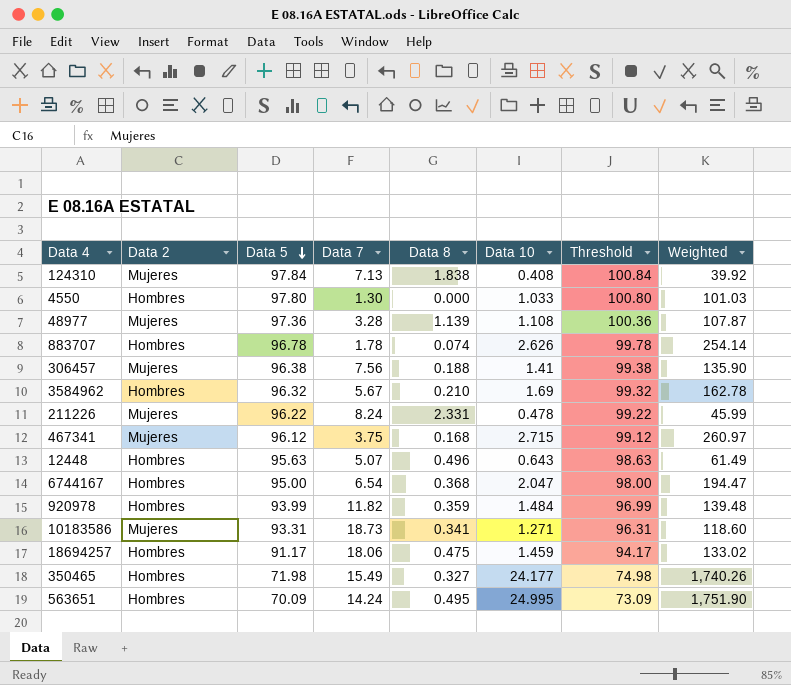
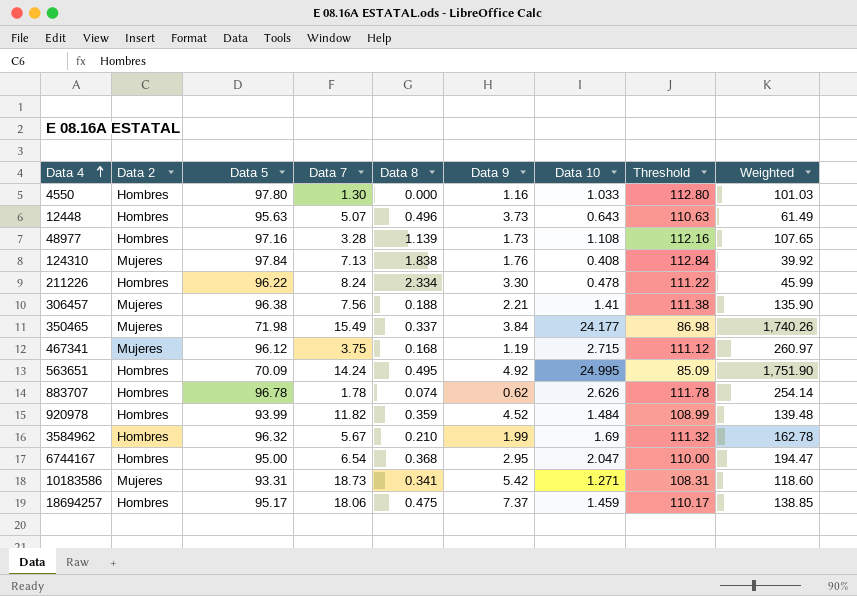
row order: Data 5 descending -> Data 4 ascending
column Data 9 | position: none -> 6
column Threshold | formula: [Data 5] + 3 -> [Data 5] + 15
48977 | Data 2: Mujeres -> Hombres
48977 | Data 5: 97.36 -> 97.16
48977 | Weighted: 107.87 -> 107.65
211226 | Data 2: Mujeres -> Hombres
211226 | Data 8: 2.331 -> 2.334
350465 | Data 2: Hombres -> Mujeres
350465 | Data 8: 0.327 -> 0.337
18694257 | Data 5: 91.17 -> 95.17
18694257 | Weighted: 133.02 -> 138.85

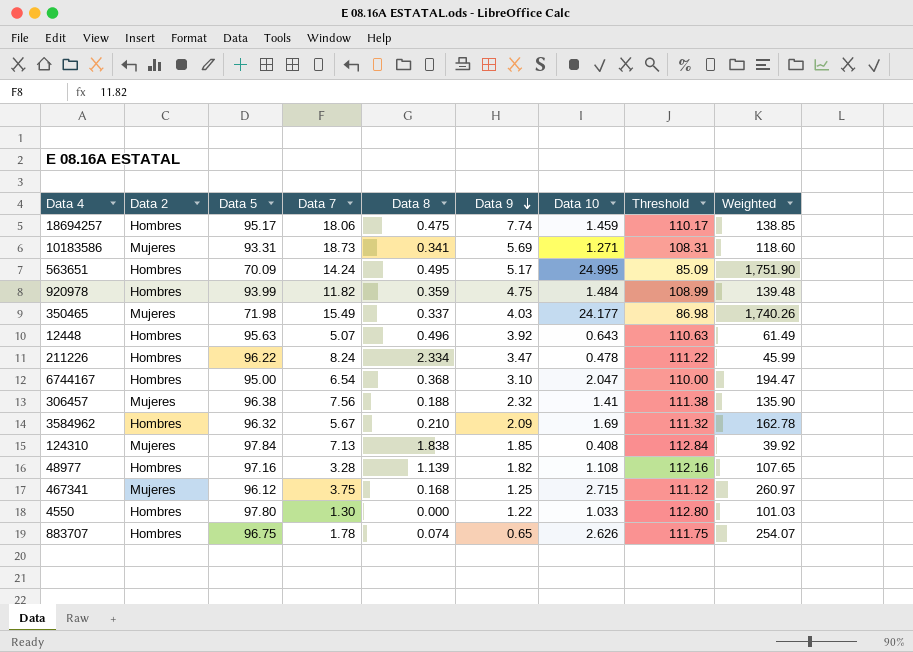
row order: Data 4 ascending -> Data 9 descending
18694257 | Data 9: 7.37 -> 7.74
10183586 | Data 9: 5.42 -> 5.69
563651 | Data 9: 4.92 -> 5.17
920978 | Data 9: 4.52 -> 4.75
350465 | Data 9: 3.84 -> 4.03
12448 | Data 9: 3.73 -> 3.92
211226 | Data 9: 3.30 -> 3.47
6744167 | Data 9: 2.95 -> 3.10
306457 | Data 9: 2.21 -> 2.32
3584962 | Data 9: 1.99 -> 2.09
124310 | Data 9: 1.76 -> 1.85
48977 | Data 9: 1.73 -> 1.82
467341 | Data 9: 1.19 -> 1.25
4550 | Data 9: 1.16 -> 1.22
883707 | Data 5: 96.78 -> 96.75
883707 | Data 9: 0.62 -> 0.65
883707 | Threshold: 111.78 -> 111.75
883707 | Weighted: 254.14 -> 254.07

